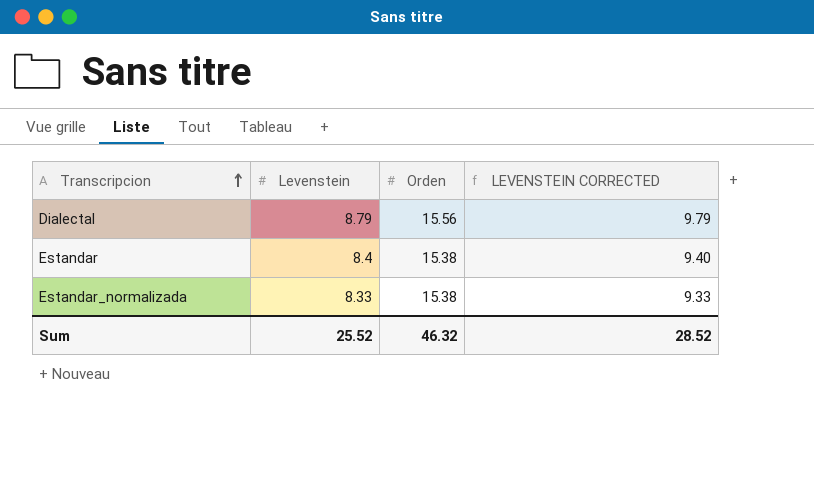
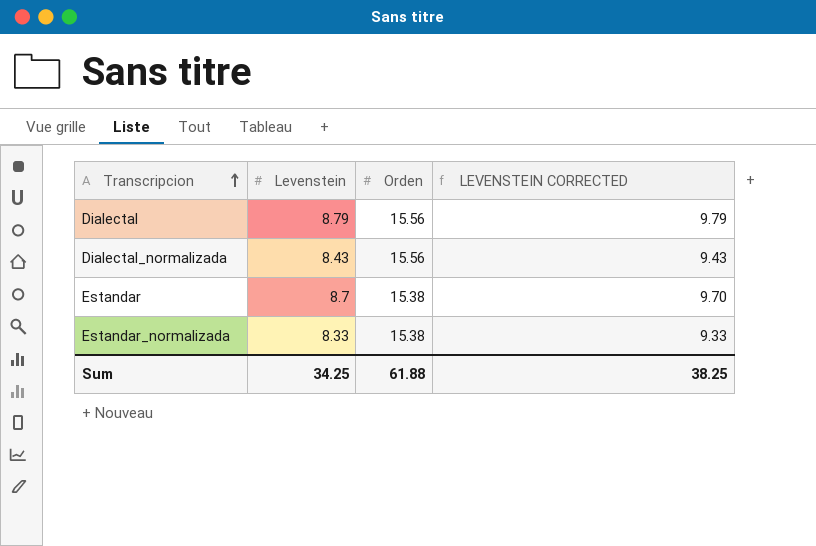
row Dialectal_normalizada: none -> 8.43 | 15.56 | 9.43
Estandar | Levenstein: 8.4 -> 8.7
Estandar | LEVENSTEIN CORRECTED: 9.40 -> 9.70
Sum | Levenstein: 25.52 -> 34.25
Sum | Orden: 46.32 -> 61.88
Sum | LEVENSTEIN CORRECTED: 28.52 -> 38.25

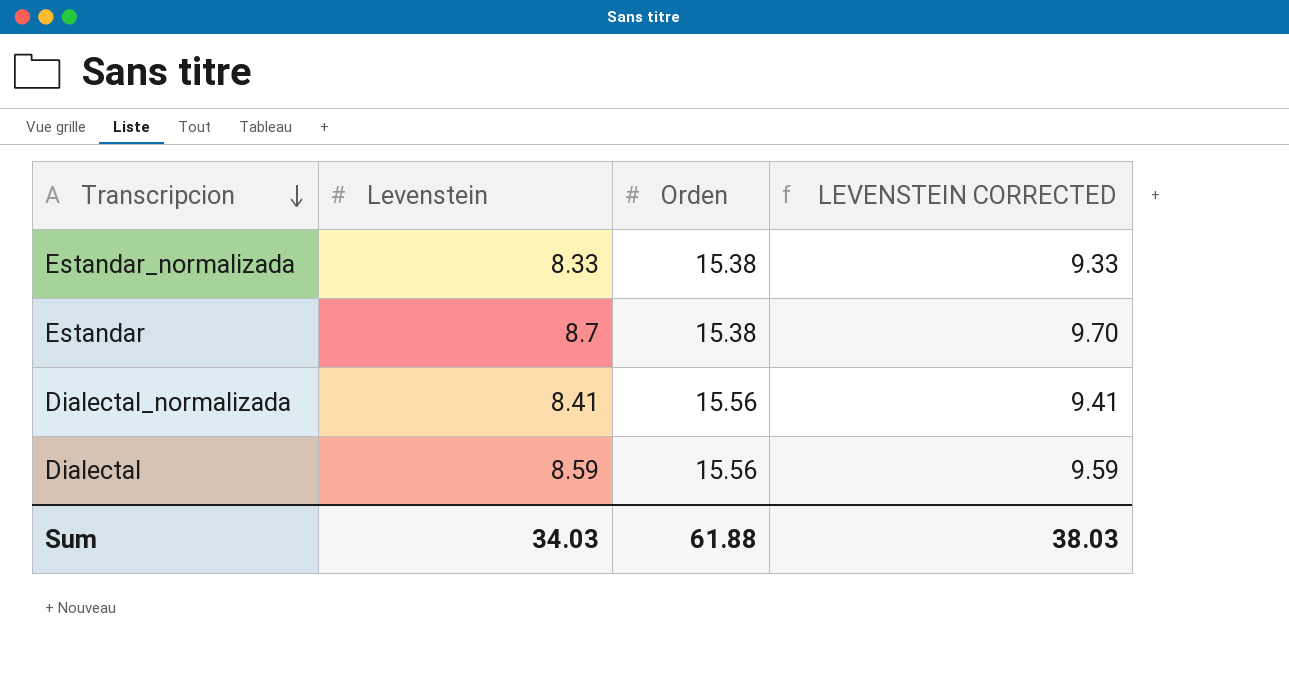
row order: Transcripcion ascending -> Transcripcion descending
Dialectal_normalizada | Levenstein: 8.43 -> 8.41
Dialectal_normalizada | LEVENSTEIN CORRECTED: 9.43 -> 9.41
Dialectal | Levenstein: 8.79 -> 8.59
Dialectal | LEVENSTEIN CORRECTED: 9.79 -> 9.59
Sum | Levenstein: 34.25 -> 34.03
Sum | LEVENSTEIN CORRECTED: 38.25 -> 38.03

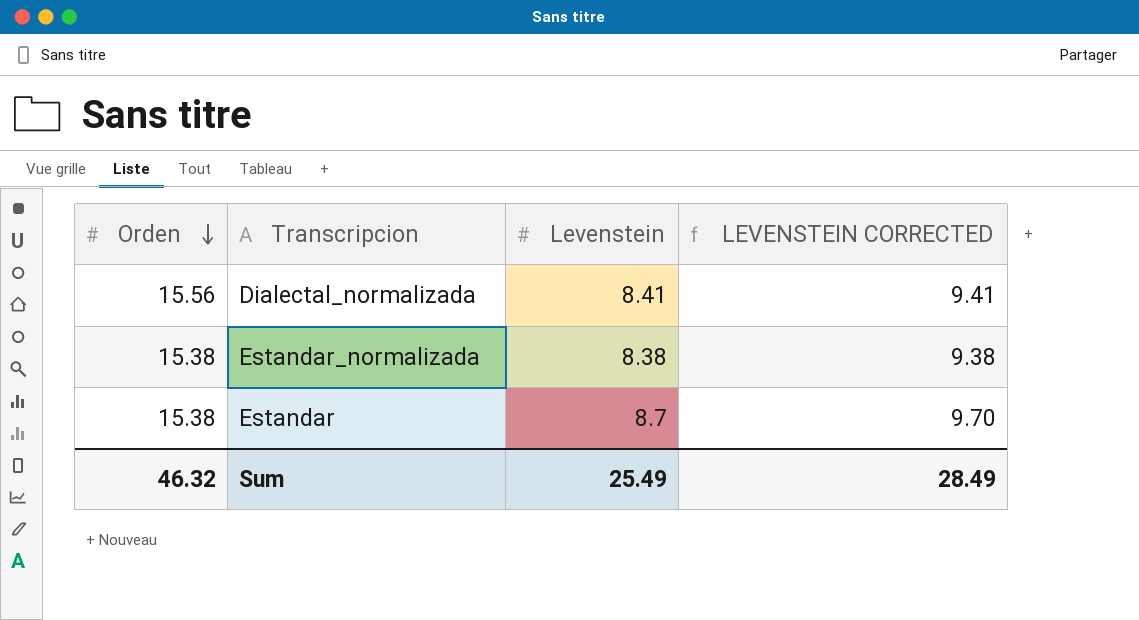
row order: Transcripcion descending -> Orden descending
column Orden | position: 3 -> 1
row Dialectal: 8.59 | 15.56 | 9.59 -> none
Estandar_normalizada | Levenstein: 8.33 -> 8.38
Estandar_normalizada | LEVENSTEIN CORRECTED: 9.33 -> 9.38
Sum | Orden: 61.88 -> 46.32
Sum | Levenstein: 34.03 -> 25.49
Sum | LEVENSTEIN CORRECTED: 38.03 -> 28.49

